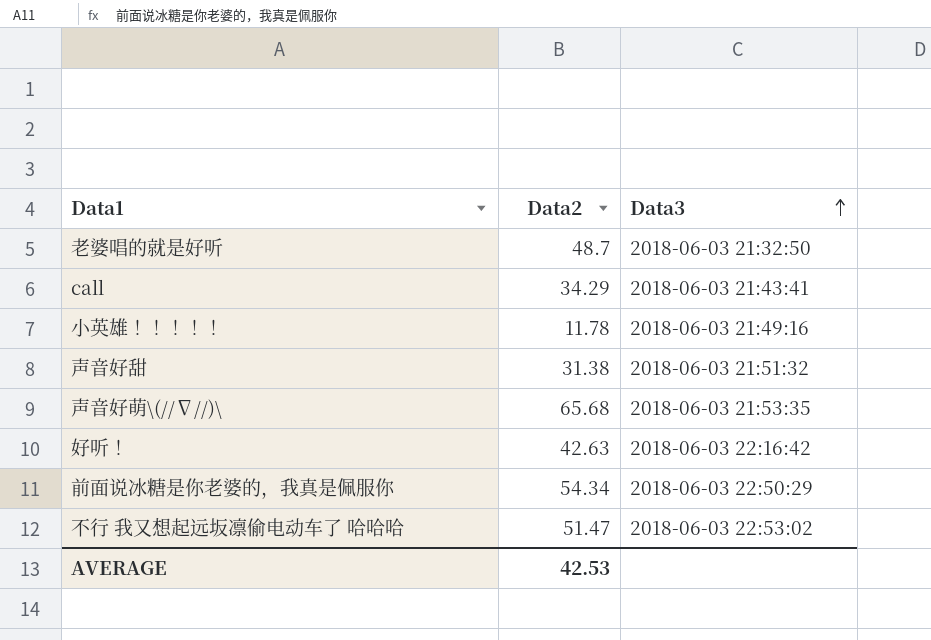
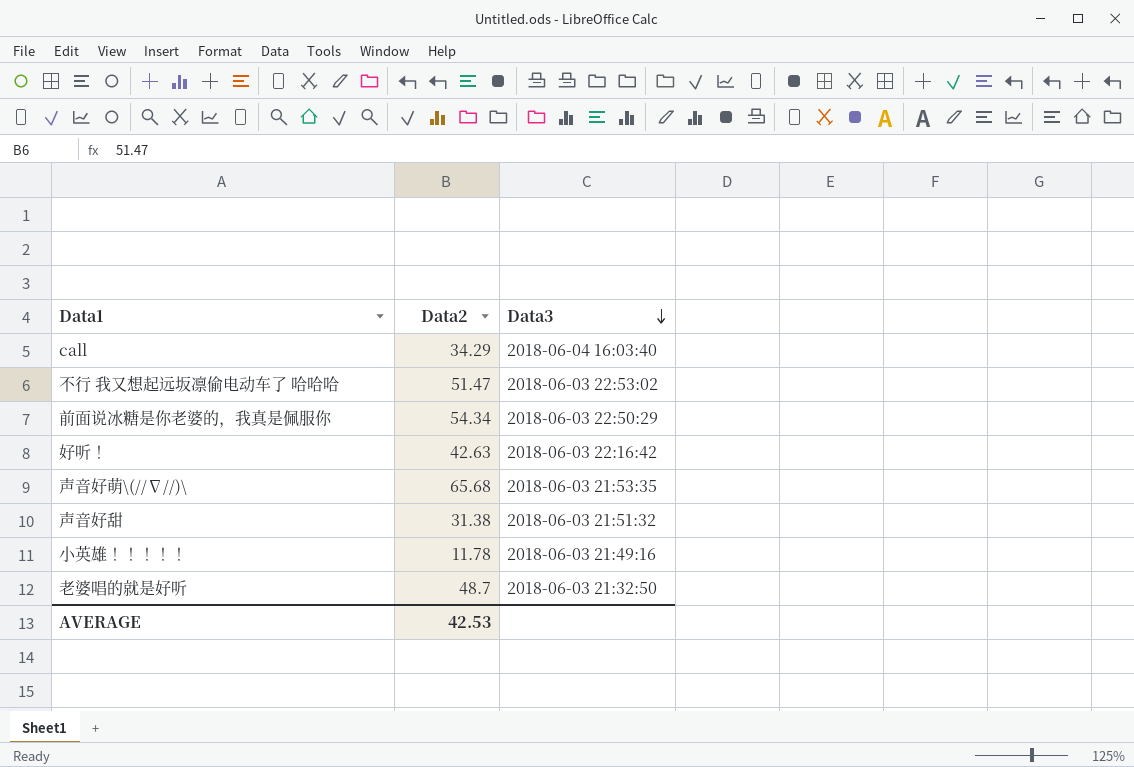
row order: Data3 ascending -> Data3 descending
call | Data3: 2018-06-03 21:43:41 -> 2018-06-04 16:03:40

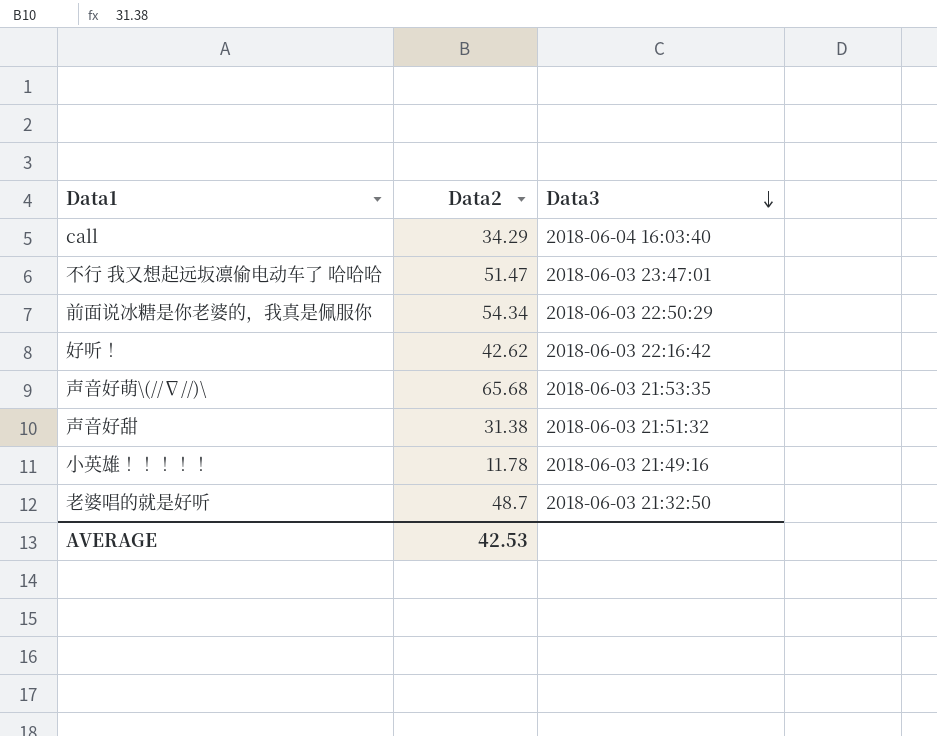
不行 我又想起远坂凛偷电动车了 哈哈哈 | Data3: 2018-06-03 22:53:02 -> 2018-06-03 23:47:01
好听！ | Data2: 42.63 -> 42.62

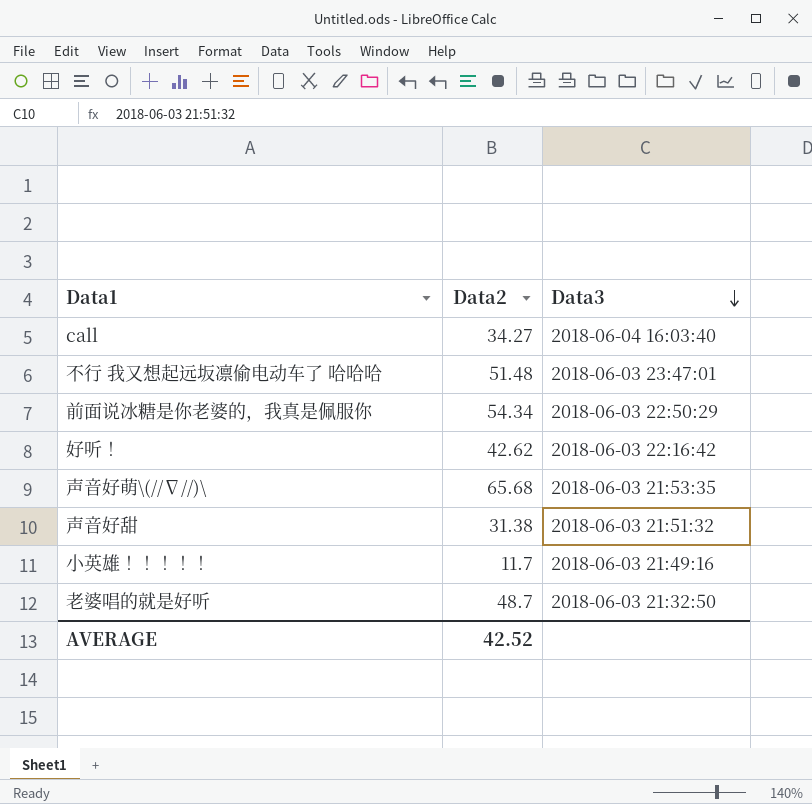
call | Data2: 34.29 -> 34.27
不行 我又想起远坂凛偷电动车了 哈哈哈 | Data2: 51.47 -> 51.48
小英雄！！！！！ | Data2: 11.78 -> 11.7
AVERAGE | Data2: 42.53 -> 42.52

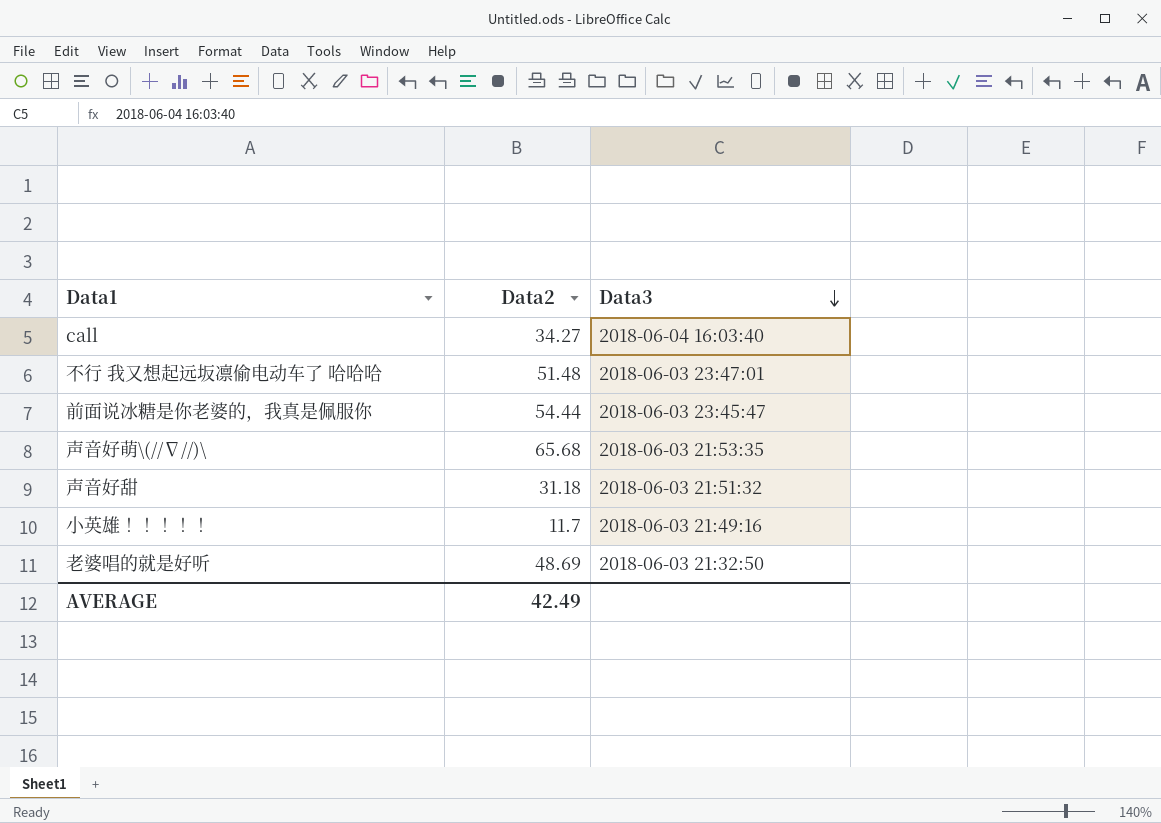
row 好听！: 42.62 | 2018-06-03 22:16:42 -> none
前面说冰糖是你老婆的，我真是佩服你 | Data2: 54.34 -> 54.44
前面说冰糖是你老婆的，我真是佩服你 | Data3: 2018-06-03 22:50:29 -> 2018-06-03 23:45:47
声音好甜 | Data2: 31.38 -> 31.18
老婆唱的就是好听 | Data2: 48.7 -> 48.69
AVERAGE | Data2: 42.52 -> 42.49

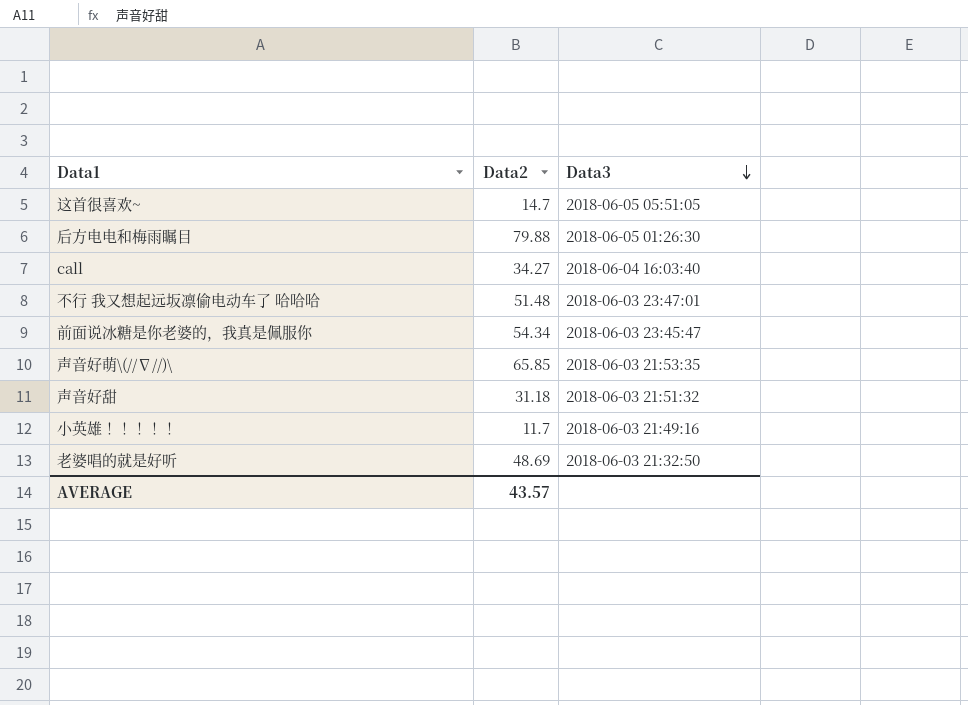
row 这首很喜欢~: none -> 14.7 | 2018-06-05 05:51:05
row 后方电电和梅雨瞩目: none -> 79.88 | 2018-06-05 01:26:30
前面说冰糖是你老婆的，我真是佩服你 | Data2: 54.44 -> 54.34
声音好萌\(//∇//)\ | Data2: 65.68 -> 65.85
AVERAGE | Data2: 42.49 -> 43.57

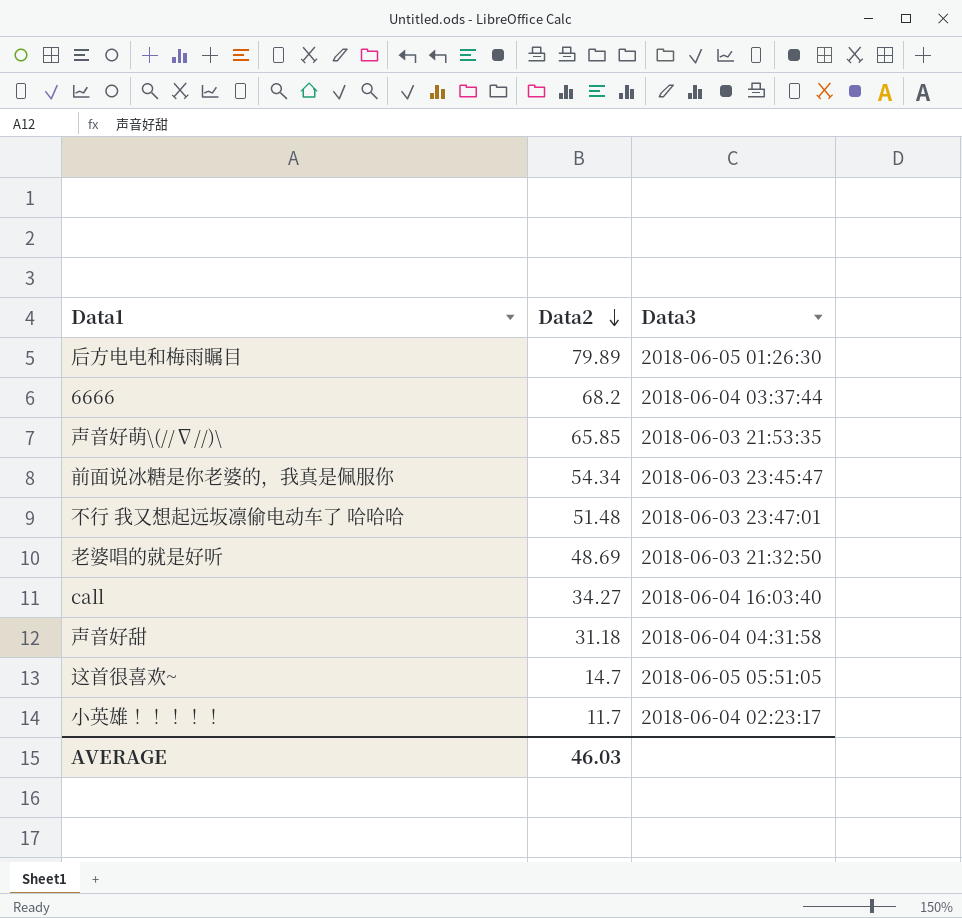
row order: Data3 descending -> Data2 descending
后方电电和梅雨瞩目 | Data2: 79.88 -> 79.89
row 6666: none -> 68.2 | 2018-06-04 03:37:44
声音好甜 | Data3: 2018-06-03 21:51:32 -> 2018-06-04 04:31:58
小英雄！！！！！ | Data3: 2018-06-03 21:49:16 -> 2018-06-04 02:23:17
AVERAGE | Data2: 43.57 -> 46.03

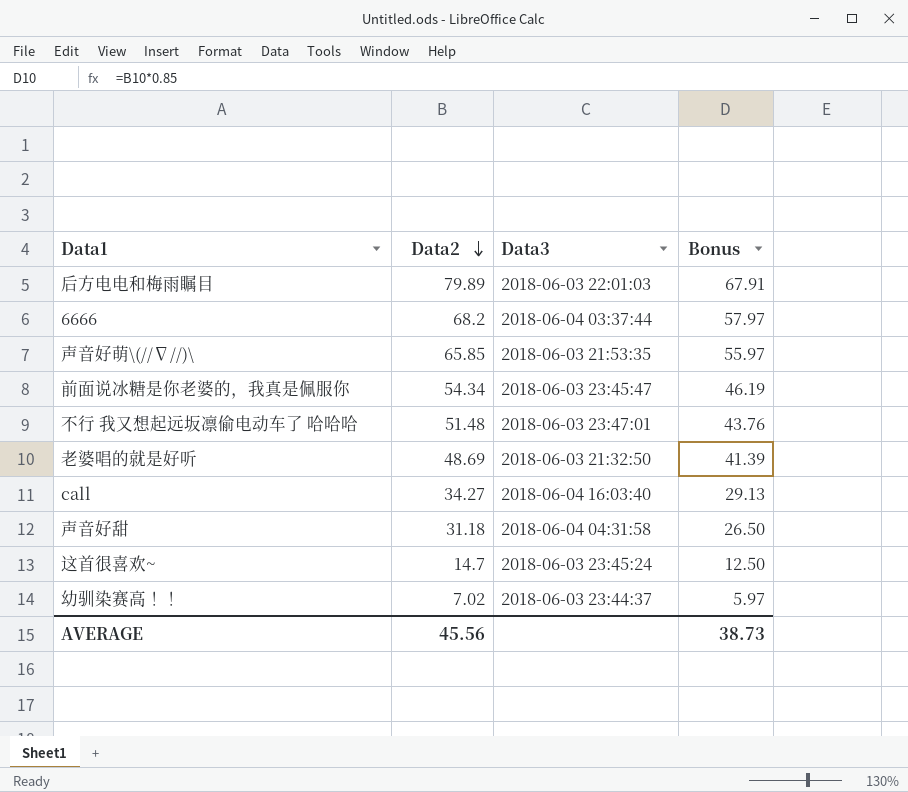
column Bonus | formula: none -> [Data2] * 0.85
row 小英雄！！！！！: 11.7 | 2018-06-04 02:23:17 -> none
后方电电和梅雨瞩目 | Data3: 2018-06-05 01:26:30 -> 2018-06-03 22:01:03
这首很喜欢~ | Data3: 2018-06-05 05:51:05 -> 2018-06-03 23:45:24
row 幼驯染赛高！！: none -> 7.02 | 2018-06-03 23:44:37 | 5.97
AVERAGE | Data2: 46.03 -> 45.56

